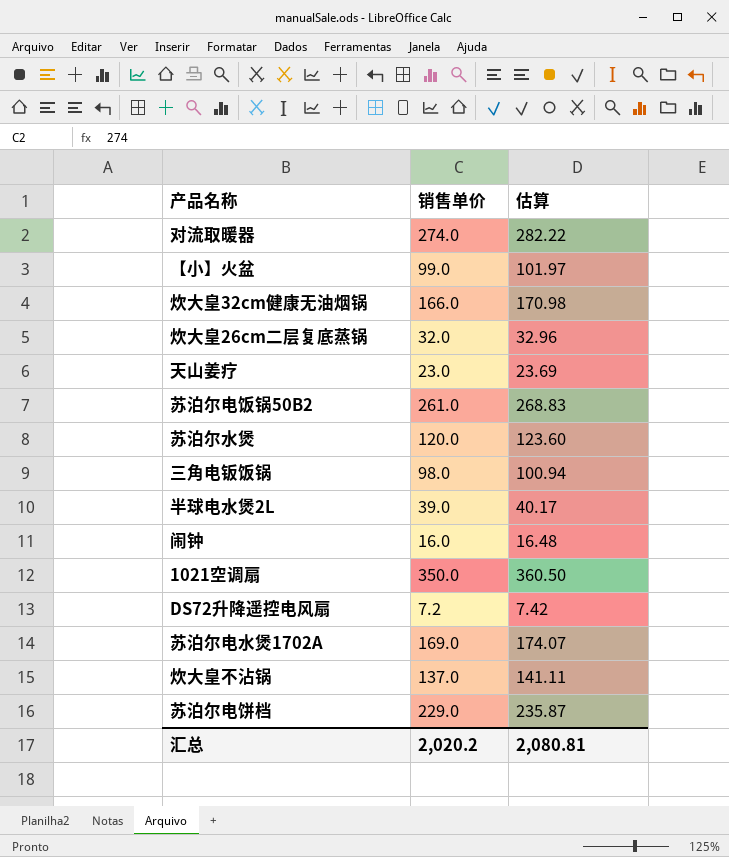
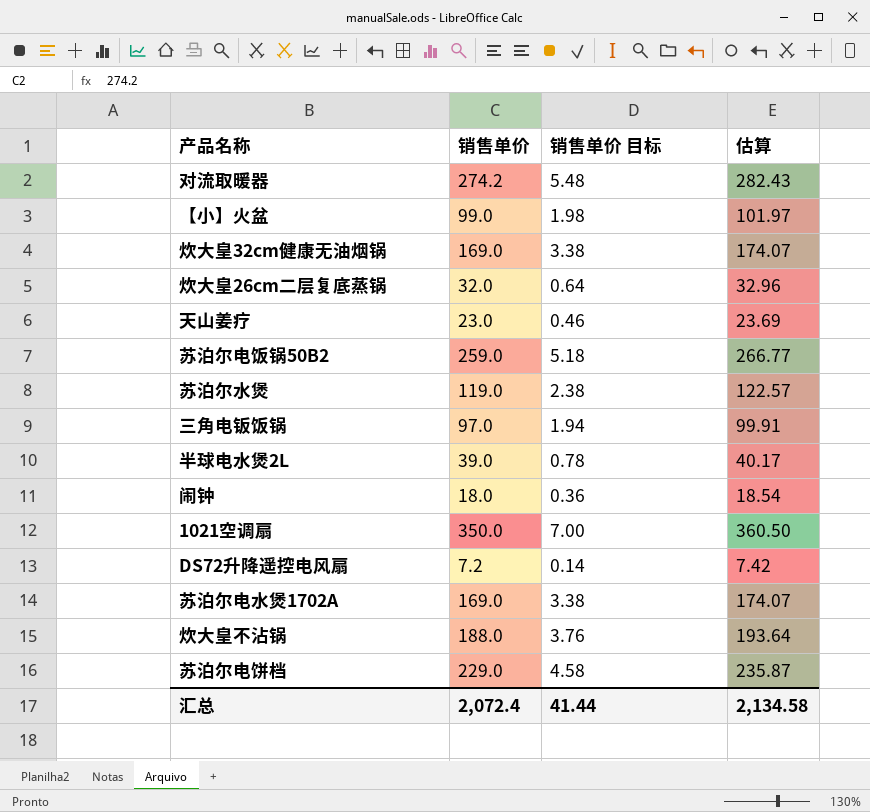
column 销售单价 目标 | formula: none -> [销售单价] * 0.02
对流取暖器 | 销售单价: 274.0 -> 274.2
对流取暖器 | 估算: 282.22 -> 282.43
炊大皇32cm健康无油烟锅 | 销售单价: 166.0 -> 169.0
炊大皇32cm健康无油烟锅 | 估算: 170.98 -> 174.07
苏泊尔电饭锅50B2 | 销售单价: 261.0 -> 259.0
苏泊尔电饭锅50B2 | 估算: 268.83 -> 266.77
苏泊尔水煲 | 销售单价: 120.0 -> 119.0
苏泊尔水煲 | 估算: 123.60 -> 122.57
三角电钣饭锅 | 销售单价: 98.0 -> 97.0
三角电钣饭锅 | 估算: 100.94 -> 99.91
闹钟 | 销售单价: 16.0 -> 18.0
闹钟 | 估算: 16.48 -> 18.54
炊大皇不沾锅 | 销售单价: 137.0 -> 188.0
炊大皇不沾锅 | 估算: 141.11 -> 193.64
汇总 | 销售单价: 2,020.2 -> 2,072.4
汇总 | 估算: 2,080.81 -> 2,134.58

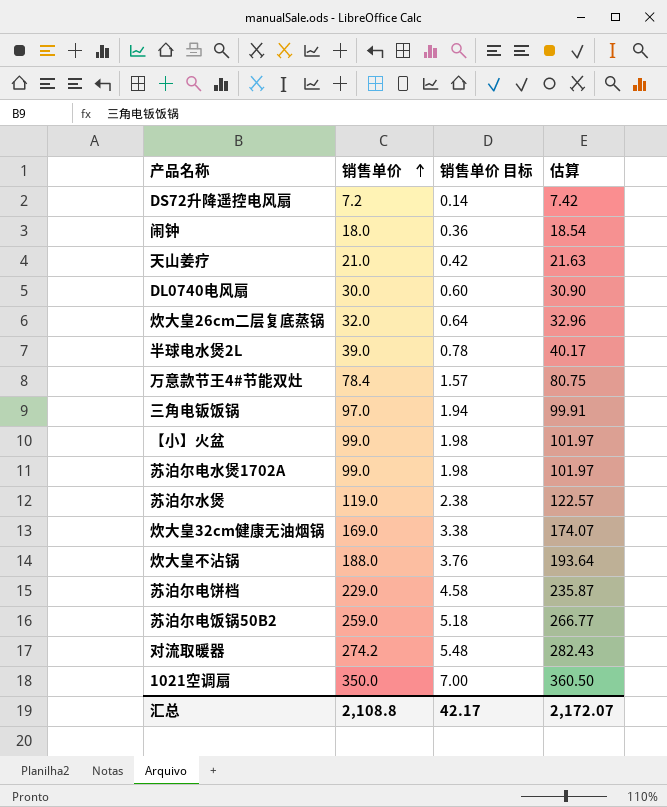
row order: none -> 销售单价 ascending
天山姜疗 | 销售单价: 23.0 -> 21.0
天山姜疗 | 销售单价 目标: 0.46 -> 0.42
天山姜疗 | 估算: 23.69 -> 21.63
row DL0740电风扇: none -> 30.0 | 0.60 | 30.90
row 万意款节王4#节能双灶: none -> 78.4 | 1.57 | 80.75
苏泊尔电水煲1702A | 销售单价: 169.0 -> 99.0
苏泊尔电水煲1702A | 销售单价 目标: 3.38 -> 1.98
苏泊尔电水煲1702A | 估算: 174.07 -> 101.97
汇总 | 销售单价: 2,072.4 -> 2,108.8
汇总 | 销售单价 目标: 41.44 -> 42.17
汇总 | 估算: 2,134.58 -> 2,172.07

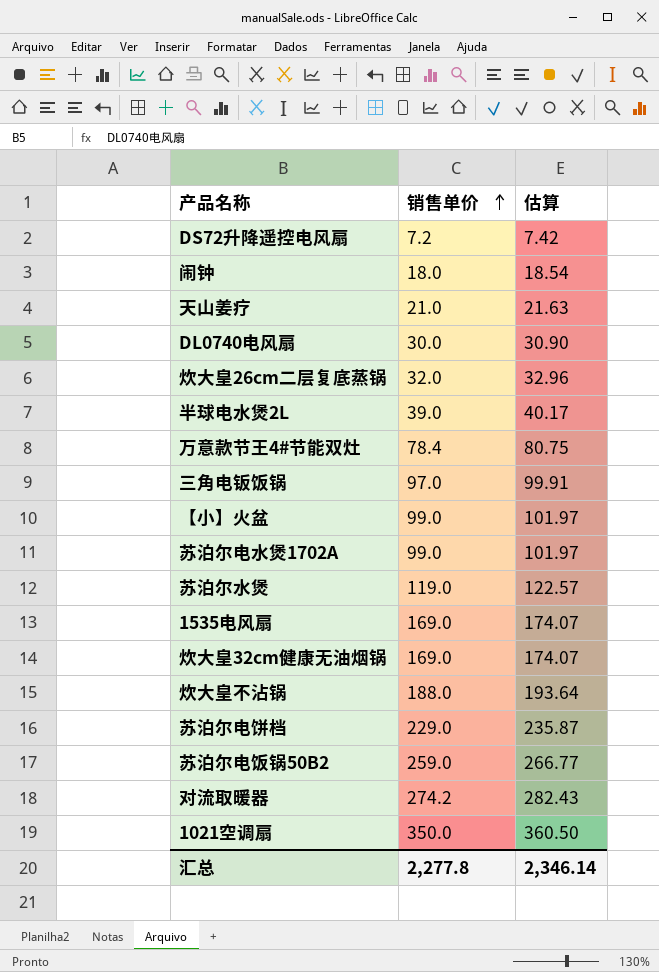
column 销售单价 目标 | formula: [销售单价] * 0.02 -> none
row 1535电风扇: none -> 169.0 | 174.07
汇总 | 销售单价: 2,108.8 -> 2,277.8
汇总 | 估算: 2,172.07 -> 2,346.14

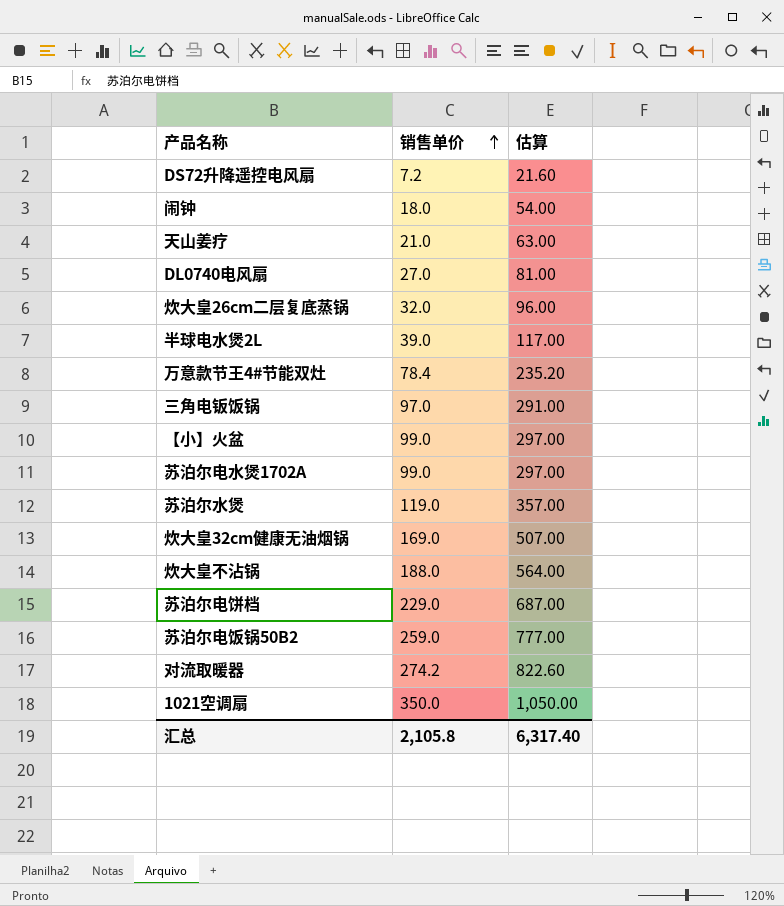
column 估算 | formula: [销售单价] * 1.03 -> [销售单价] * 3
row 1535电风扇: 169.0 | 174.07 -> none
DL0740电风扇 | 销售单价: 30.0 -> 27.0
汇总 | 销售单价: 2,277.8 -> 2,105.8
汇总 | 估算: 2,346.14 -> 6,317.40

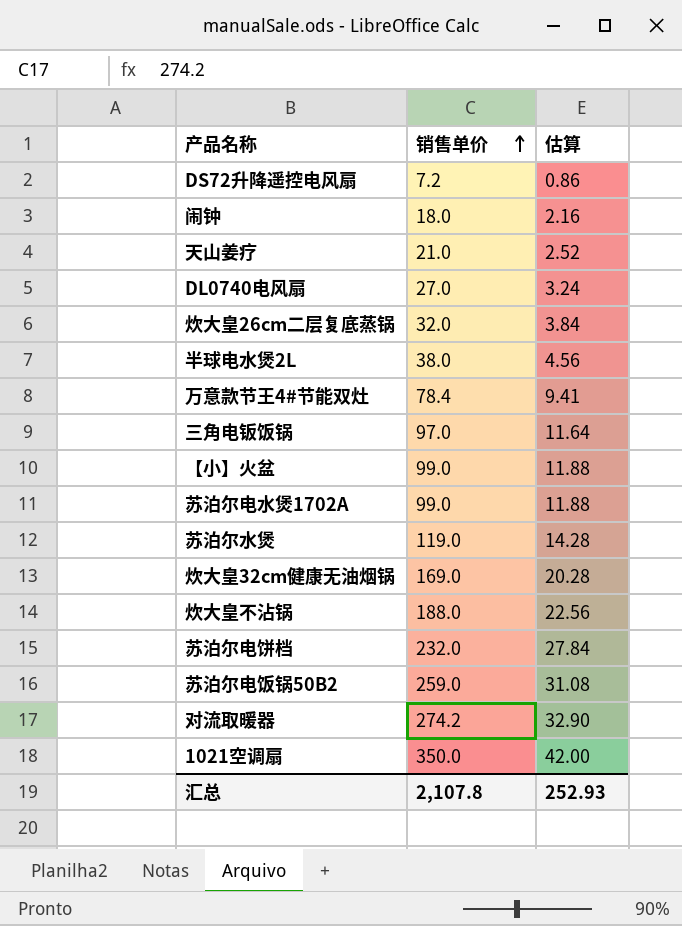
column 估算 | formula: [销售单价] * 3 -> [销售单价] * 0.12
半球电水煲2L | 销售单价: 39.0 -> 38.0
苏泊尔电饼档 | 销售单价: 229.0 -> 232.0
汇总 | 销售单价: 2,105.8 -> 2,107.8
汇总 | 估算: 6,317.40 -> 252.93

